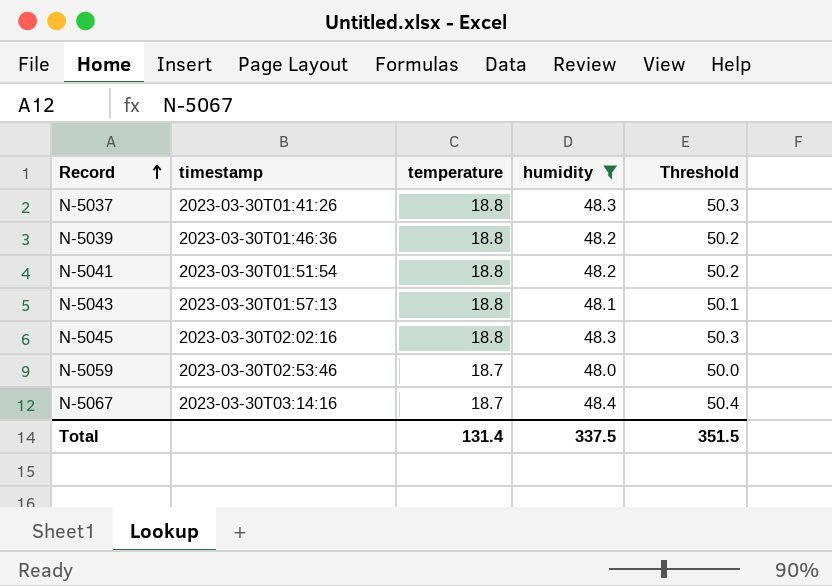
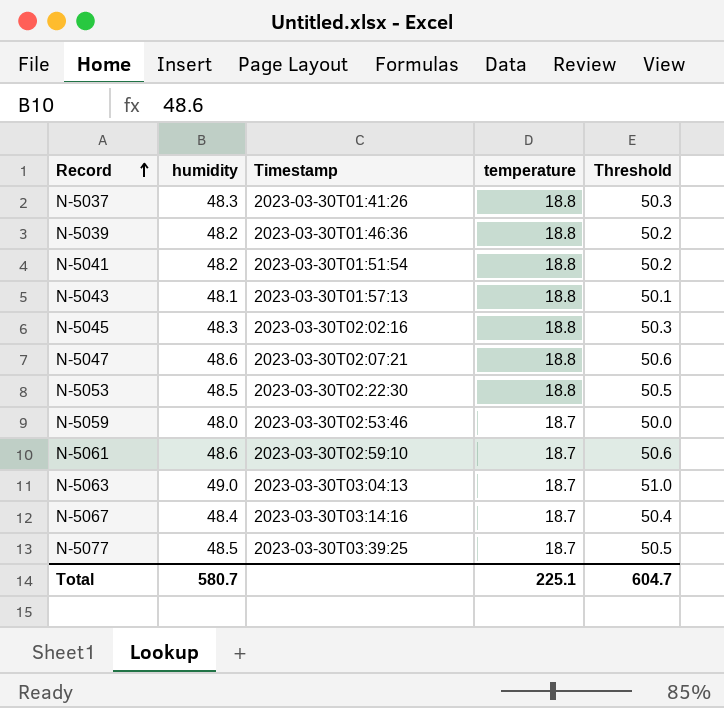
filter: humidity <= 48.4 -> none
column humidity | position: 4 -> 2
column name: timestamp -> Timestamp
Total | humidity: 337.5 -> 580.7
Total | temperature: 131.4 -> 225.1
Total | Threshold: 351.5 -> 604.7

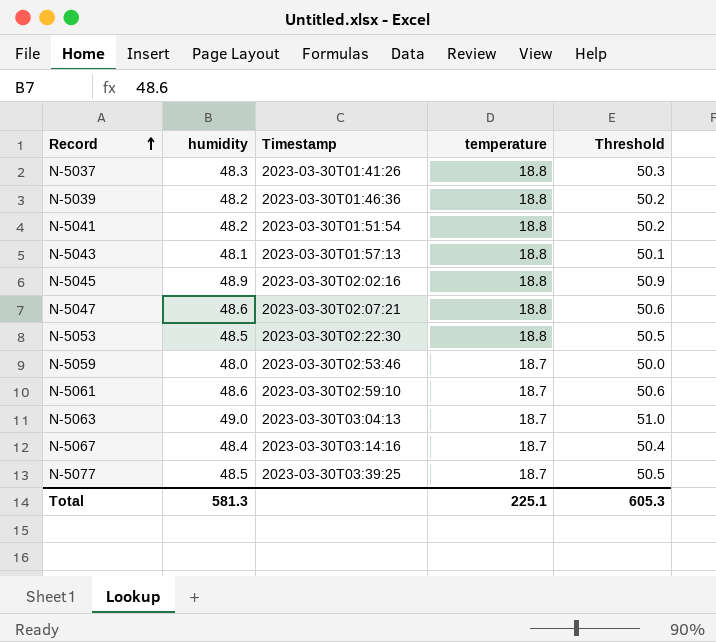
N-5045 | humidity: 48.3 -> 48.9
N-5045 | Threshold: 50.3 -> 50.9
Total | humidity: 580.7 -> 581.3
Total | Threshold: 604.7 -> 605.3

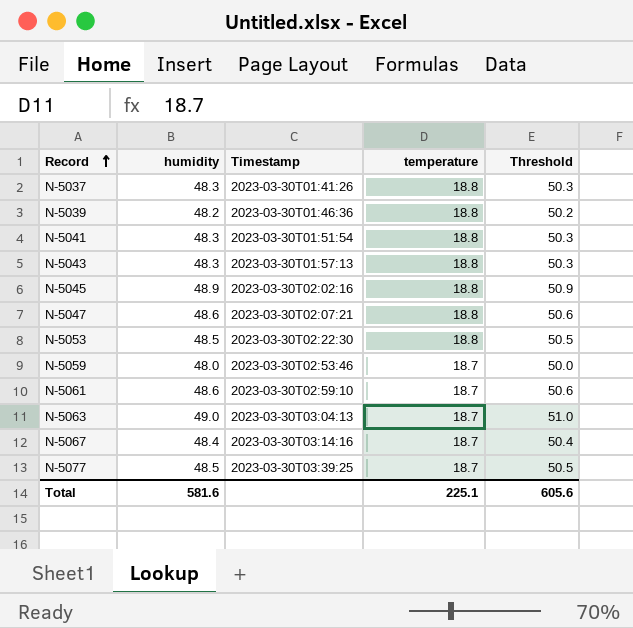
N-5041 | humidity: 48.2 -> 48.3
N-5041 | Threshold: 50.2 -> 50.3
N-5043 | humidity: 48.1 -> 48.3
N-5043 | Threshold: 50.1 -> 50.3
Total | humidity: 581.3 -> 581.6
Total | Threshold: 605.3 -> 605.6

